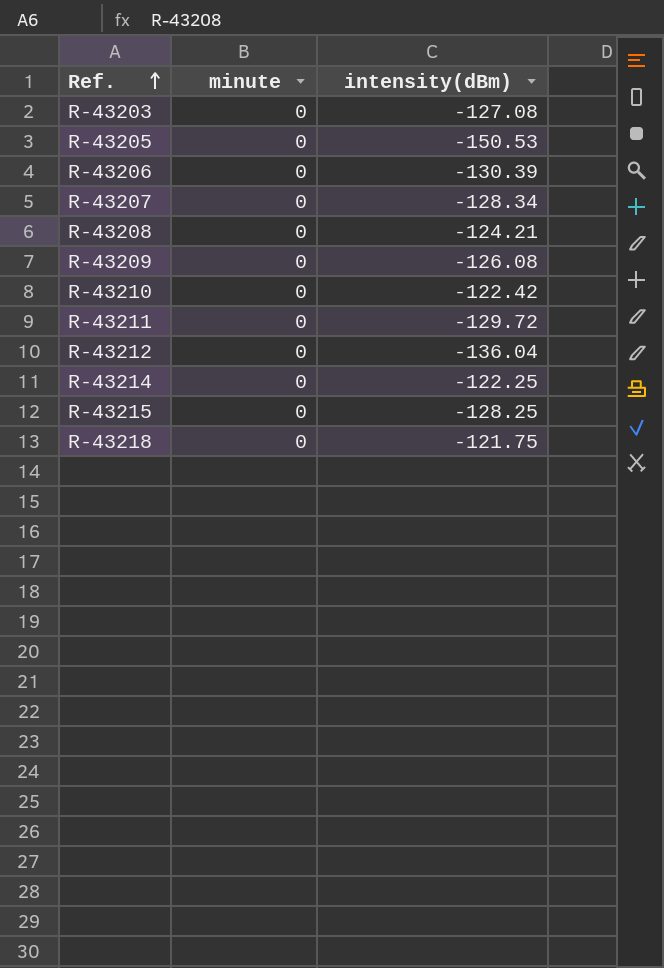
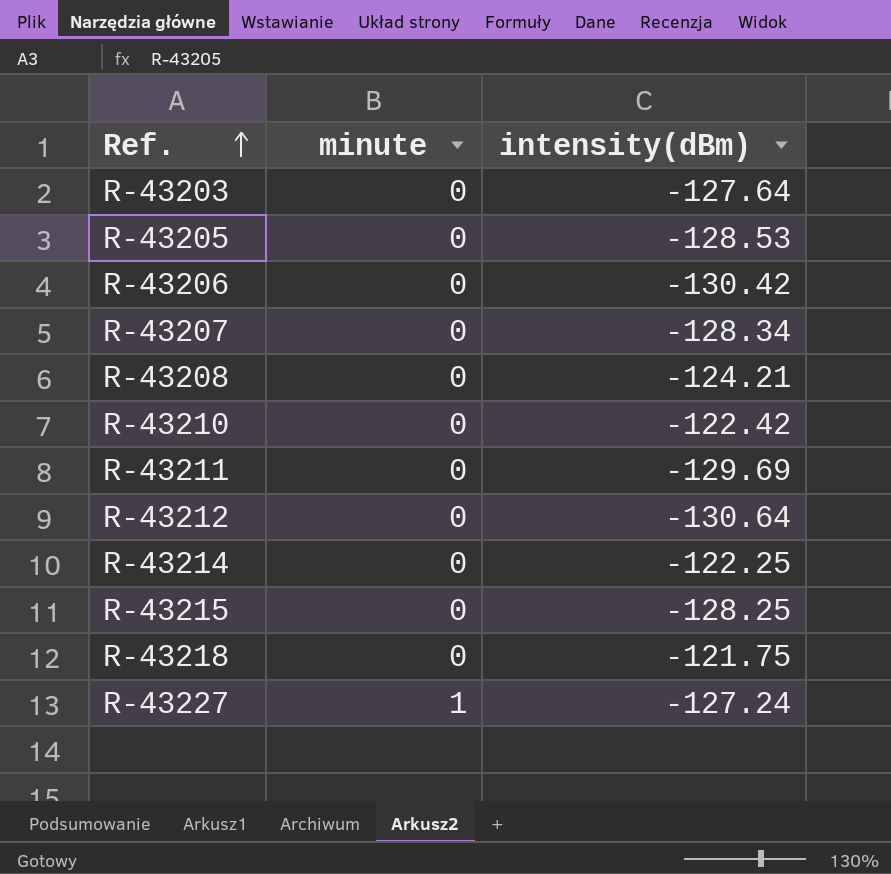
row R-43209: 0 | -126.08 -> none
R-43203 | intensity(dBm): -127.08 -> -127.64
R-43205 | intensity(dBm): -150.53 -> -128.53
R-43206 | intensity(dBm): -130.39 -> -130.42
R-43211 | intensity(dBm): -129.72 -> -129.69
R-43212 | intensity(dBm): -136.04 -> -130.64
row R-43227: none -> 1 | -127.24

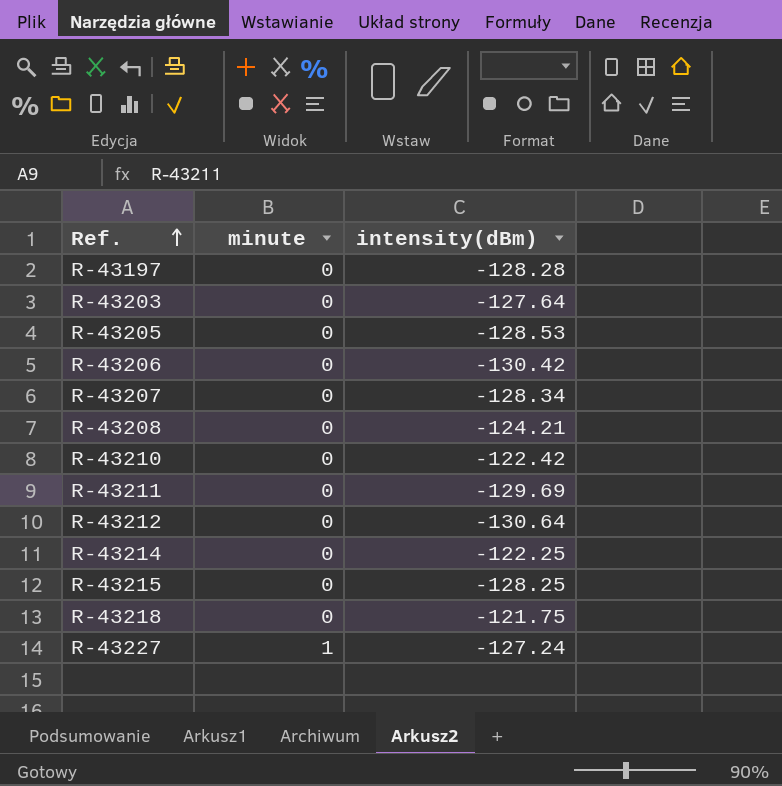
row R-43197: none -> 0 | -128.28

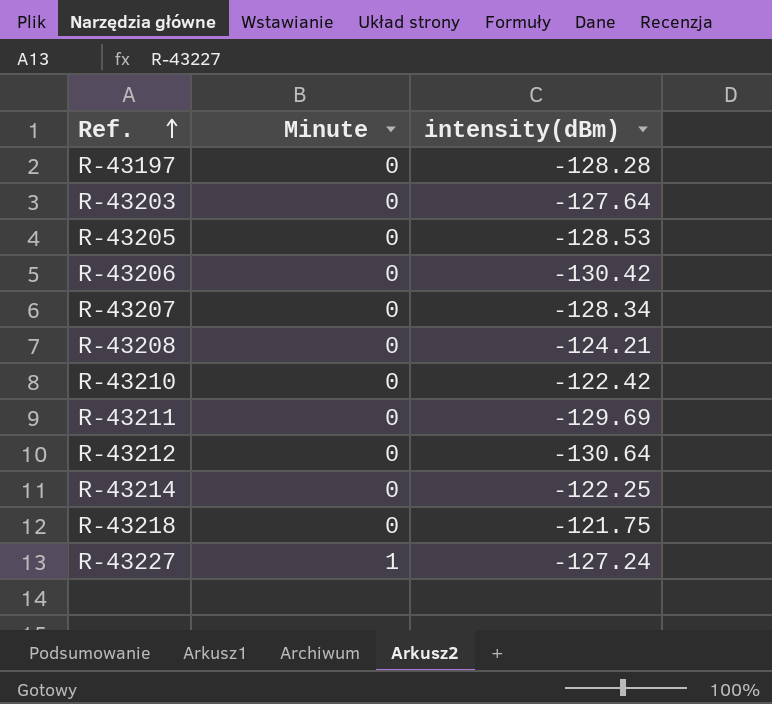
column name: minute -> Minute
row R-43215: 0 | -128.25 -> none

